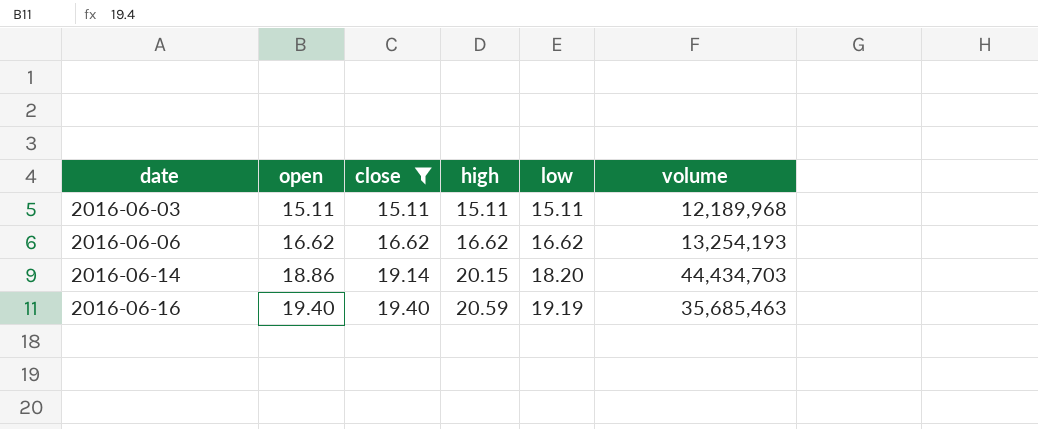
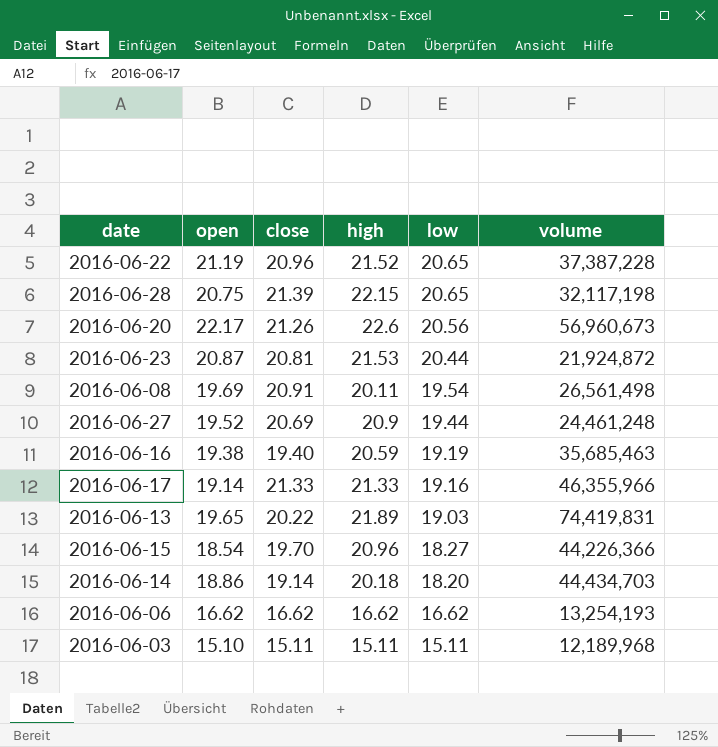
filter: close <= 19.40 -> none
row order: date ascending -> low descending
2016-06-16 | open: 19.40 -> 19.38
2016-06-14 | high: 20.15 -> 20.18
2016-06-03 | open: 15.11 -> 15.10

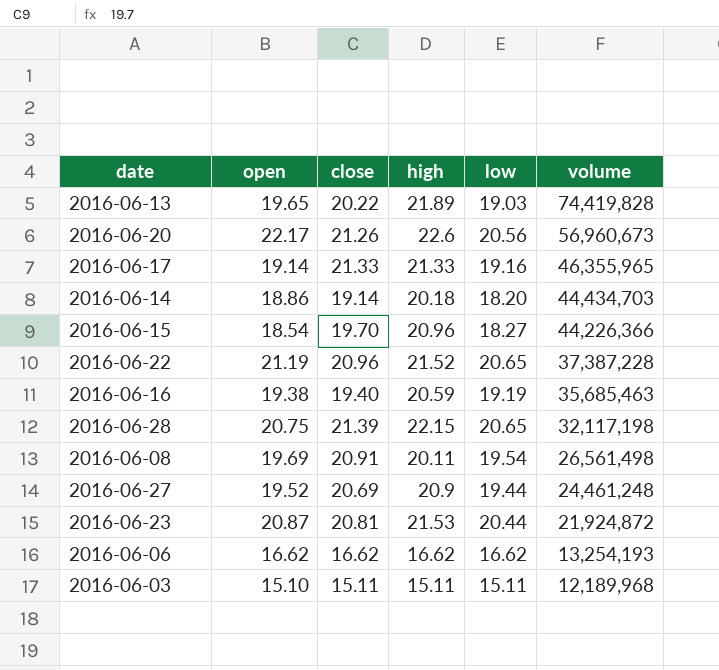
row order: low descending -> volume descending
2016-06-13 | volume: 74,419,831 -> 74,419,828
2016-06-17 | volume: 46,355,966 -> 46,355,965

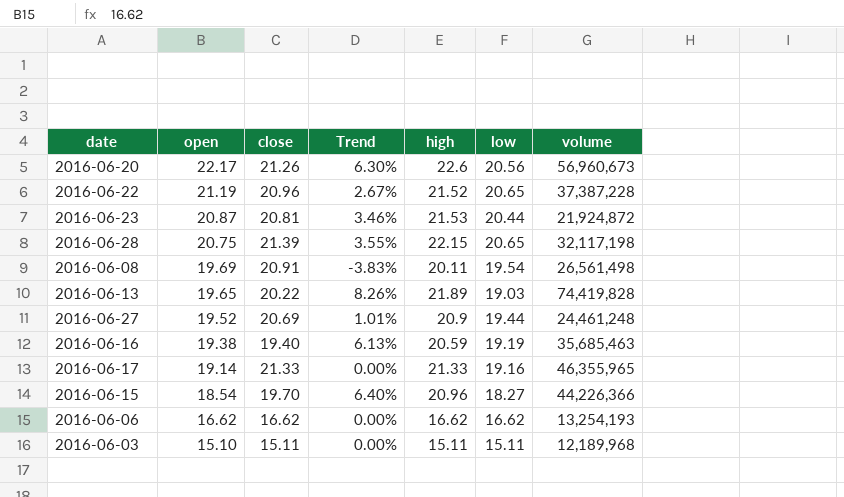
row order: volume descending -> open descending
column Trend | formula: none -> ([high] - [close]) / [close]
row 2016-06-14: 18.86 | 19.14 | 20.18 | 18.20 | 44,434,703 -> none

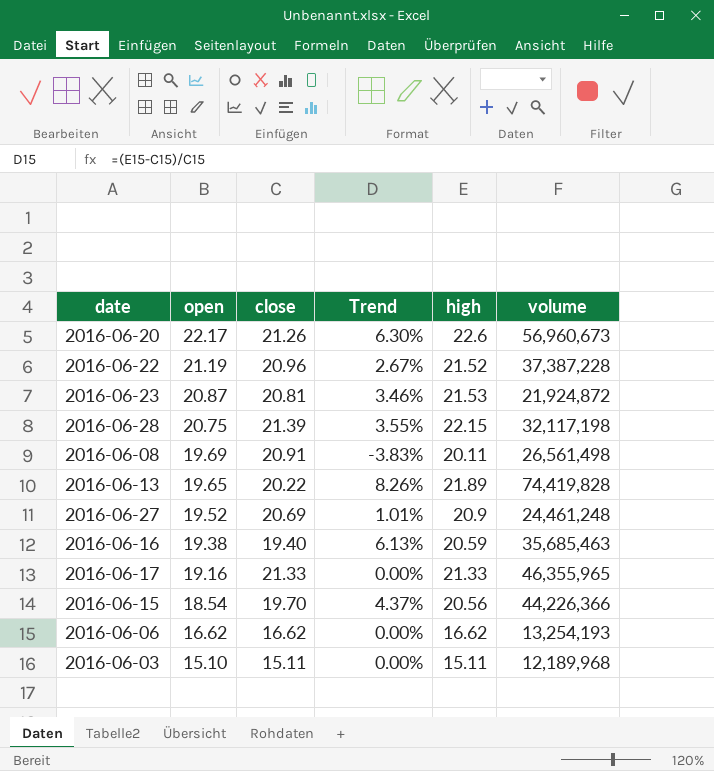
column low | position: 6 -> none
2016-06-17 | open: 19.14 -> 19.16
2016-06-15 | Trend: 6.40% -> 4.37%
2016-06-15 | high: 20.96 -> 20.56

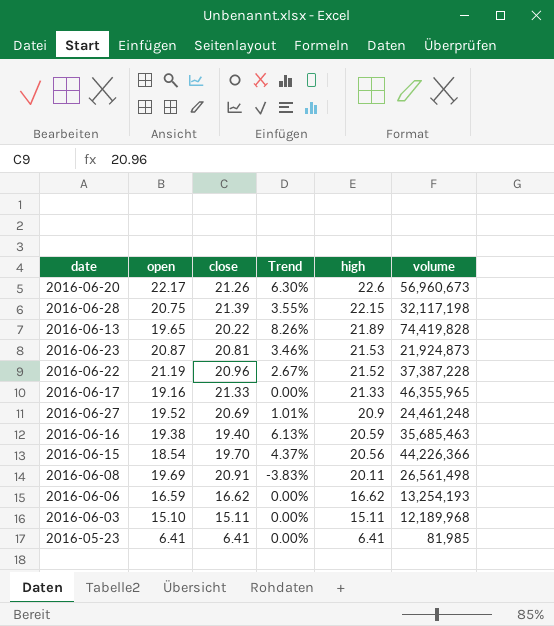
row order: open descending -> high descending
2016-06-23 | volume: 21,924,872 -> 21,924,873
2016-06-06 | open: 16.62 -> 16.59
row 2016-05-23: none -> 6.41 | 6.41 | 0.00% | 6.41 | 81,985

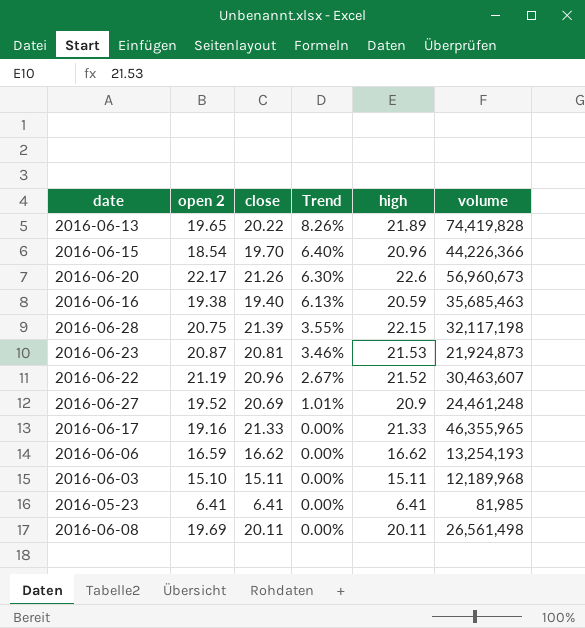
row order: high descending -> Trend descending
column name: open -> open 2
2016-06-15 | Trend: 4.37% -> 6.40%
2016-06-15 | high: 20.56 -> 20.96
2016-06-22 | volume: 37,387,228 -> 30,463,607
2016-06-08 | close: 20.91 -> 20.11
2016-06-08 | Trend: -3.83% -> 0.00%

